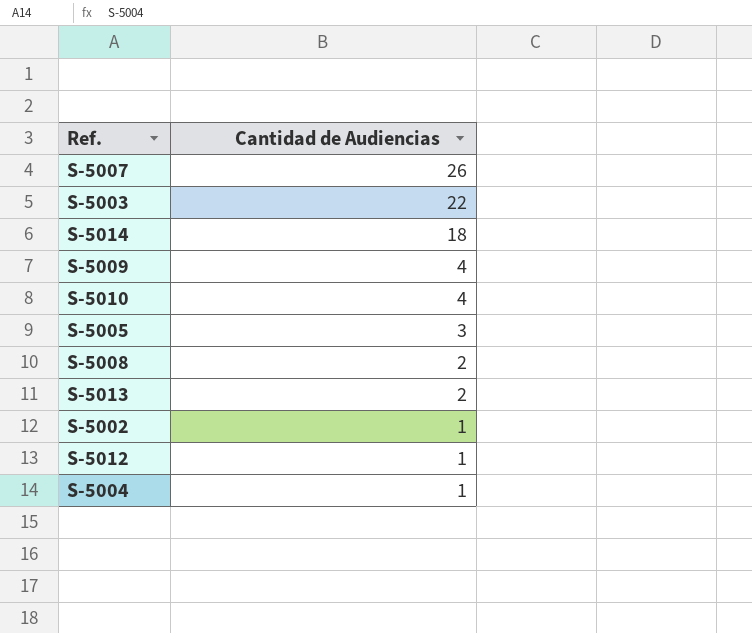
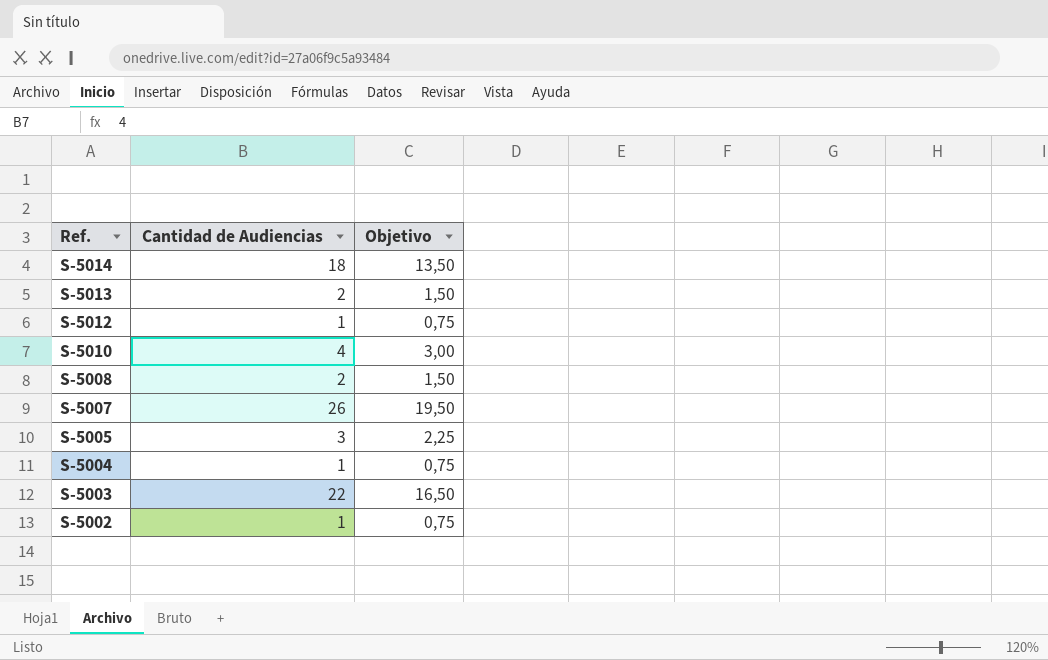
row order: Cantidad de Audiencias descending -> Ref. descending
column Objetivo | formula: none -> [Cantidad de Audiencias] * 0,75
row S-5009: 4 -> none

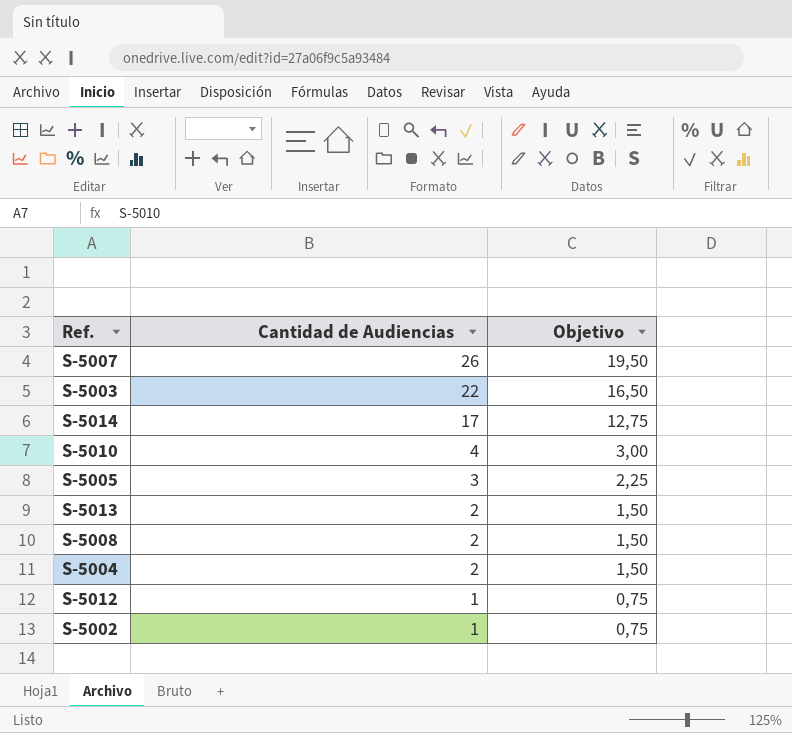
row order: Ref. descending -> Cantidad de Audiencias descending
S-5014 | Cantidad de Audiencias: 18 -> 17
S-5014 | Objetivo: 13,50 -> 12,75
S-5004 | Cantidad de Audiencias: 1 -> 2
S-5004 | Objetivo: 0,75 -> 1,50

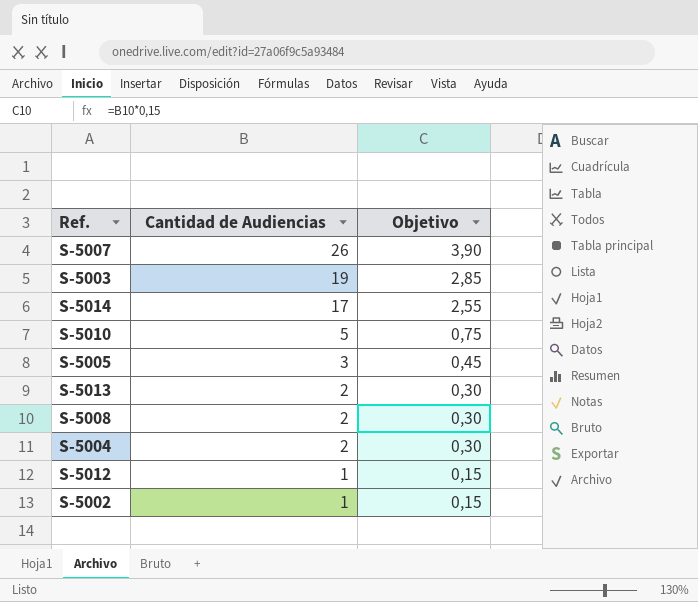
column Objetivo | formula: [Cantidad de Audiencias] * 0,75 -> [Cantidad de Audiencias] * 0,15
S-5003 | Cantidad de Audiencias: 22 -> 19
S-5010 | Cantidad de Audiencias: 4 -> 5

